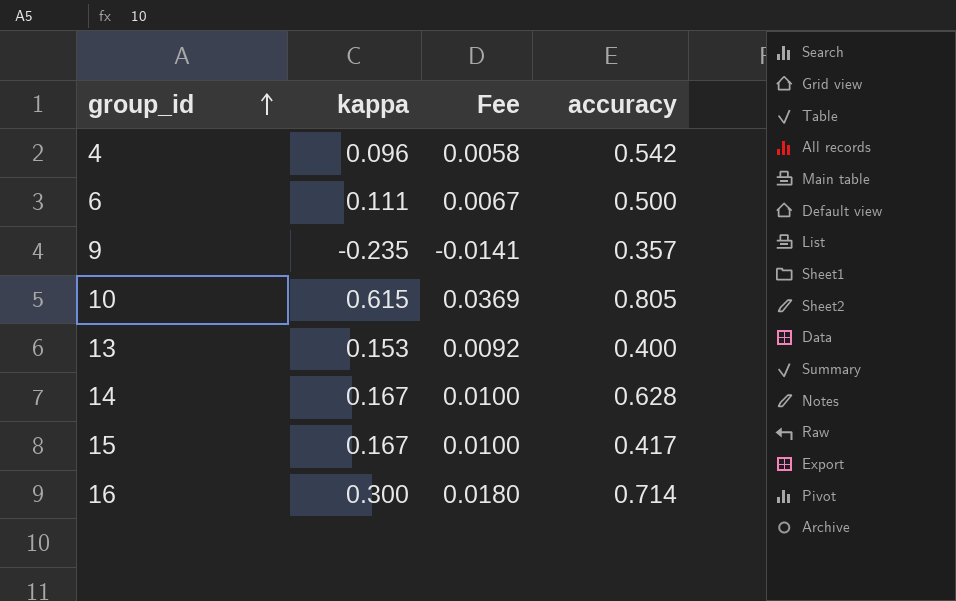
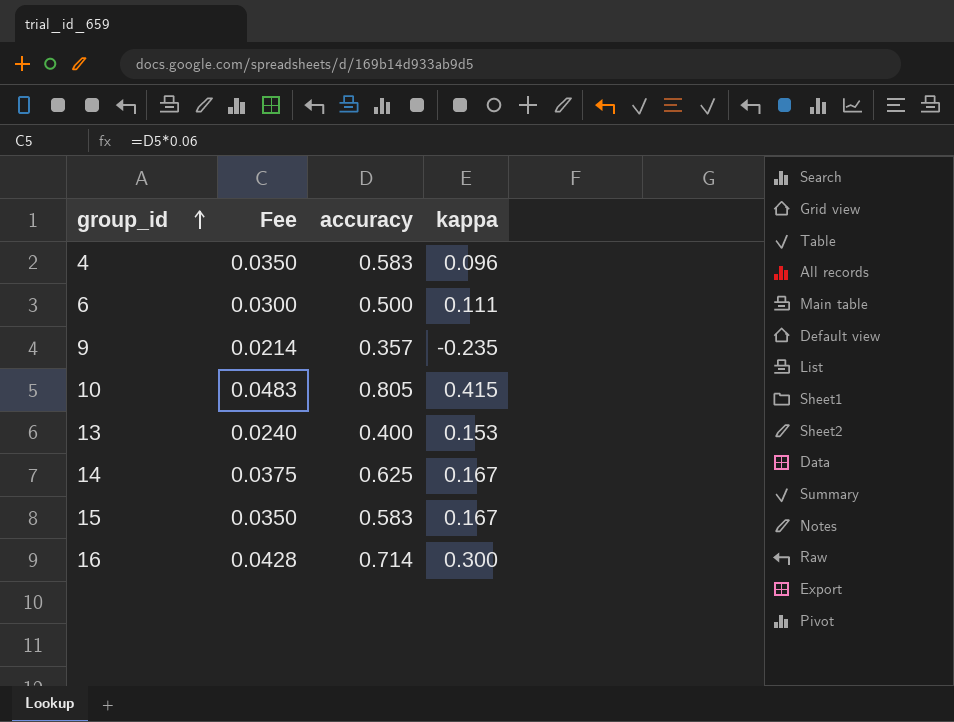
column Fee | formula: [kappa] * 0.06 -> [accuracy] * 0.06
column kappa | position: 2 -> 4
4 | accuracy: 0.542 -> 0.583
10 | kappa: 0.615 -> 0.415
14 | accuracy: 0.628 -> 0.625
15 | accuracy: 0.417 -> 0.583

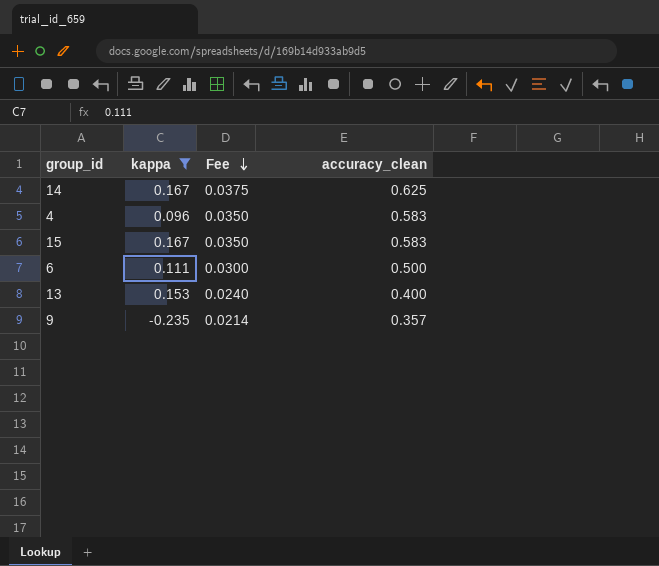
filter: none -> kappa <= 0.167
row order: group_id ascending -> Fee descending
column kappa | position: 4 -> 2
column name: accuracy -> accuracy_clean

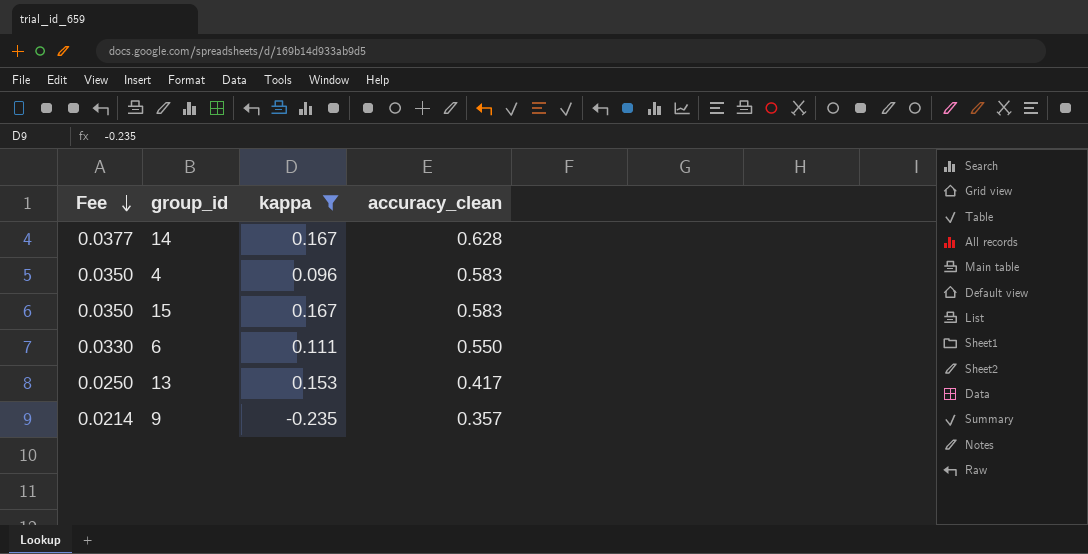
column Fee | position: 3 -> 1
14 | Fee: 0.0375 -> 0.0377
14 | accuracy_clean: 0.625 -> 0.628
6 | Fee: 0.0300 -> 0.0330
6 | accuracy_clean: 0.500 -> 0.550
13 | Fee: 0.0240 -> 0.0250
13 | accuracy_clean: 0.400 -> 0.417

